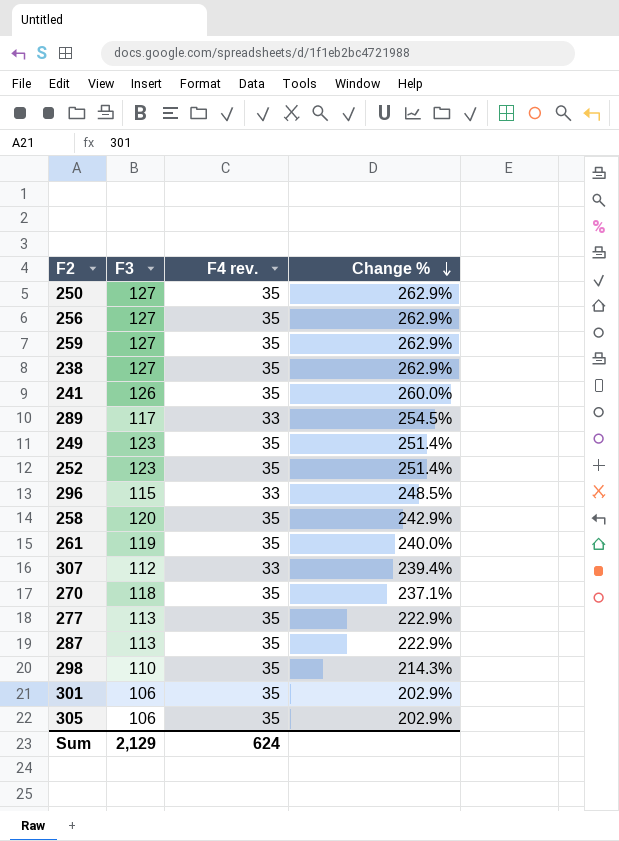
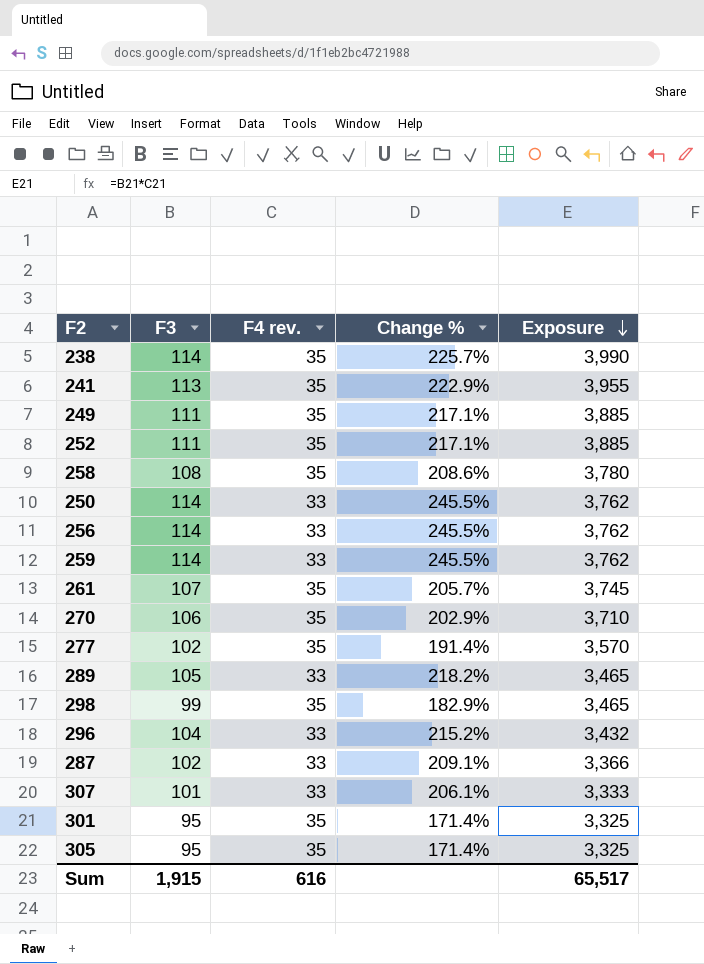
row order: Change % descending -> Exposure descending
column Exposure | formula: none -> [F3] * [F4 rev.]
238 | F3: 127 -> 114
238 | Change %: 262.9% -> 225.7%
241 | F3: 126 -> 113
241 | Change %: 260.0% -> 222.9%
249 | F3: 123 -> 111
249 | Change %: 251.4% -> 217.1%
252 | F3: 123 -> 111
252 | Change %: 251.4% -> 217.1%
258 | F3: 120 -> 108
258 | Change %: 242.9% -> 208.6%
250 | F3: 127 -> 114
250 | F4 rev.: 35 -> 33
250 | Change %: 262.9% -> 245.5%
256 | F3: 127 -> 114
256 | F4 rev.: 35 -> 33
256 | Change %: 262.9% -> 245.5%
259 | F3: 127 -> 114
259 | F4 rev.: 35 -> 33
259 | Change %: 262.9% -> 245.5%
261 | F3: 119 -> 107
261 | Change %: 240.0% -> 205.7%
270 | F3: 118 -> 106
270 | Change %: 237.1% -> 202.9%
277 | F3: 113 -> 102
277 | Change %: 222.9% -> 191.4%
289 | F3: 117 -> 105
289 | Change %: 254.5% -> 218.2%
298 | F3: 110 -> 99
298 | Change %: 214.3% -> 182.9%
296 | F3: 115 -> 104
296 | Change %: 248.5% -> 215.2%
287 | F3: 113 -> 102
287 | F4 rev.: 35 -> 33
287 | Change %: 222.9% -> 209.1%
307 | F3: 112 -> 101
307 | Change %: 239.4% -> 206.1%
301 | F3: 106 -> 95
301 | Change %: 202.9% -> 171.4%
305 | F3: 106 -> 95
305 | Change %: 202.9% -> 171.4%
Sum | F3: 2,129 -> 1,915
Sum | F4 rev.: 624 -> 616

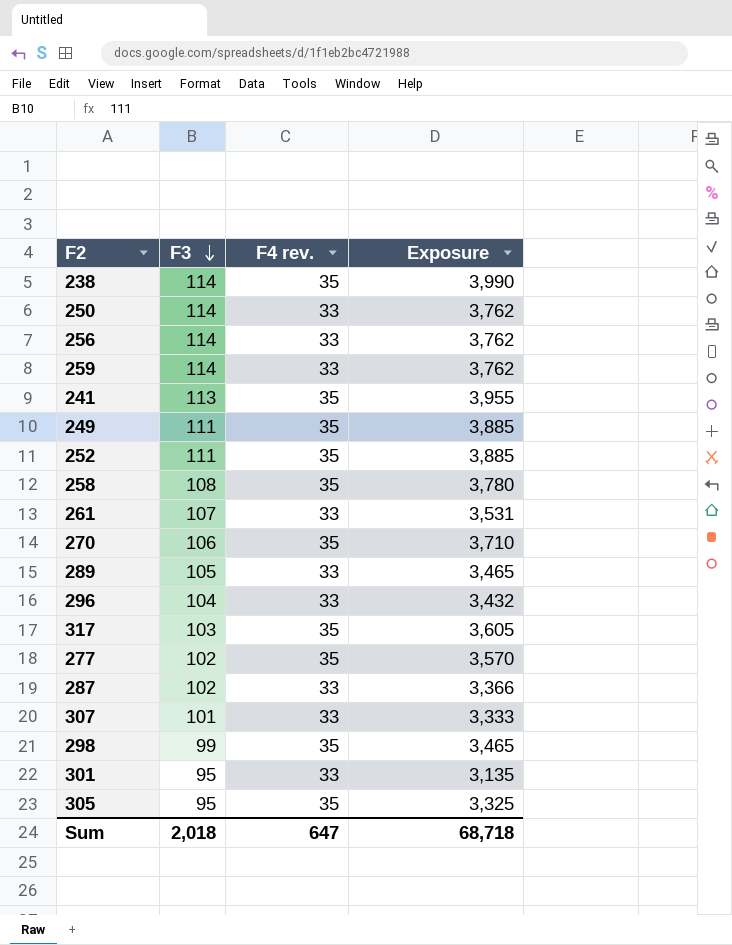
row order: Exposure descending -> F3 descending
column Change % | formula: ([F3] - [F4 rev.]) / [F4 rev.] -> none
261 | F4 rev.: 35 -> 33
261 | Exposure: 3,745 -> 3,531
row 317: none -> 103 | 35 | 3,605
301 | F4 rev.: 35 -> 33
301 | Exposure: 3,325 -> 3,135
Sum | F3: 1,915 -> 2,018
Sum | F4 rev.: 616 -> 647
Sum | Exposure: 65,517 -> 68,718

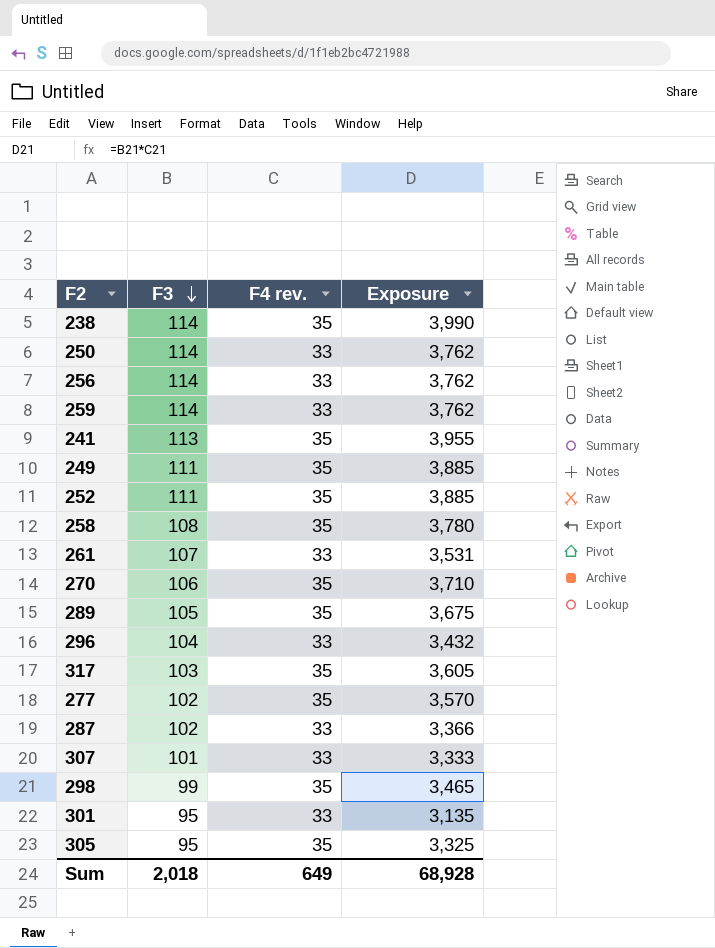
289 | F4 rev.: 33 -> 35
289 | Exposure: 3,465 -> 3,675
Sum | F4 rev.: 647 -> 649
Sum | Exposure: 68,718 -> 68,928

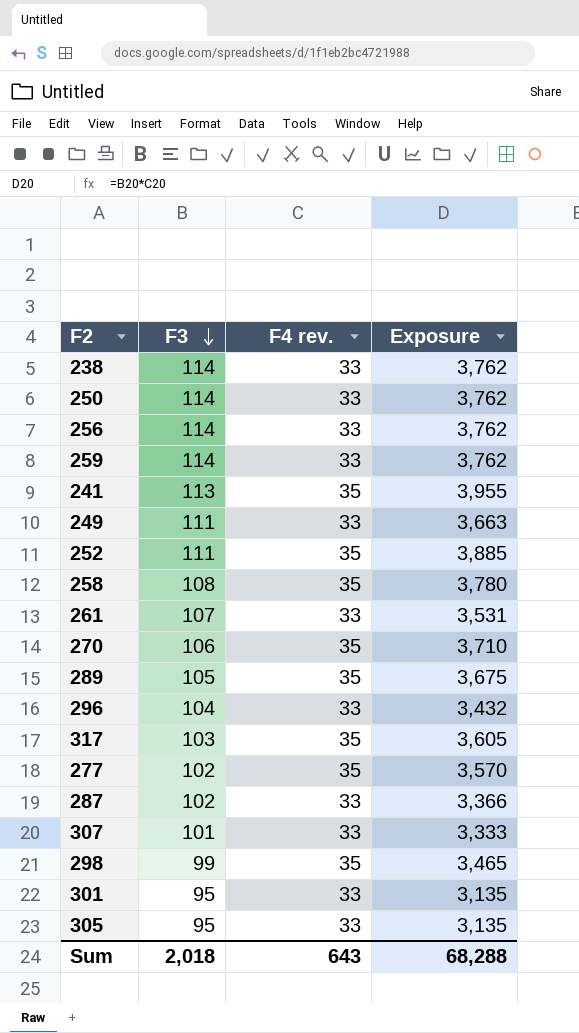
238 | F4 rev.: 35 -> 33
238 | Exposure: 3,990 -> 3,762
249 | F4 rev.: 35 -> 33
249 | Exposure: 3,885 -> 3,663
305 | F4 rev.: 35 -> 33
305 | Exposure: 3,325 -> 3,135
Sum | F4 rev.: 649 -> 643
Sum | Exposure: 68,928 -> 68,288

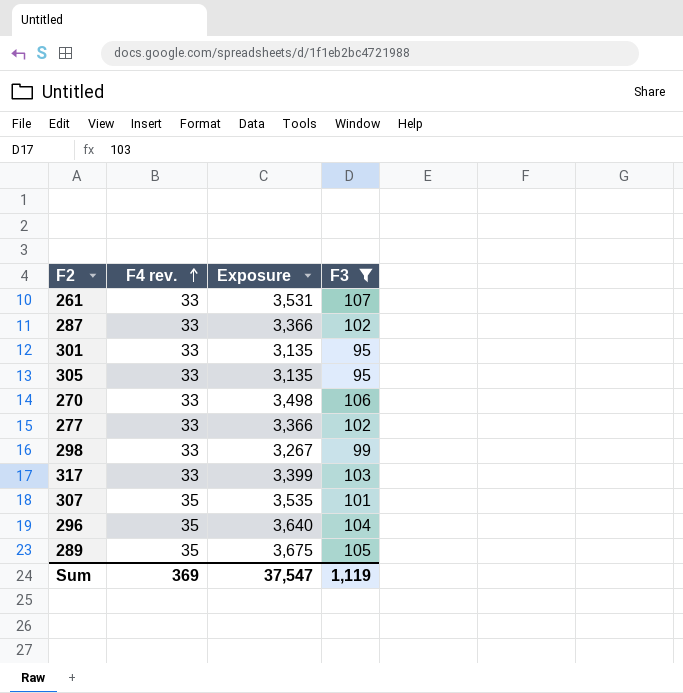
filter: none -> F3 <= 107
row order: F3 descending -> F4 rev. ascending
column F3 | position: 2 -> 4
270 | F4 rev.: 35 -> 33
270 | Exposure: 3,710 -> 3,498
277 | F4 rev.: 35 -> 33
277 | Exposure: 3,570 -> 3,366
298 | F4 rev.: 35 -> 33
298 | Exposure: 3,465 -> 3,267
317 | F4 rev.: 35 -> 33
317 | Exposure: 3,605 -> 3,399
307 | F4 rev.: 33 -> 35
307 | Exposure: 3,333 -> 3,535
296 | F4 rev.: 33 -> 35
296 | Exposure: 3,432 -> 3,640
Sum | F4 rev.: 643 -> 369
Sum | Exposure: 68,288 -> 37,547
Sum | F3: 2,018 -> 1,119

